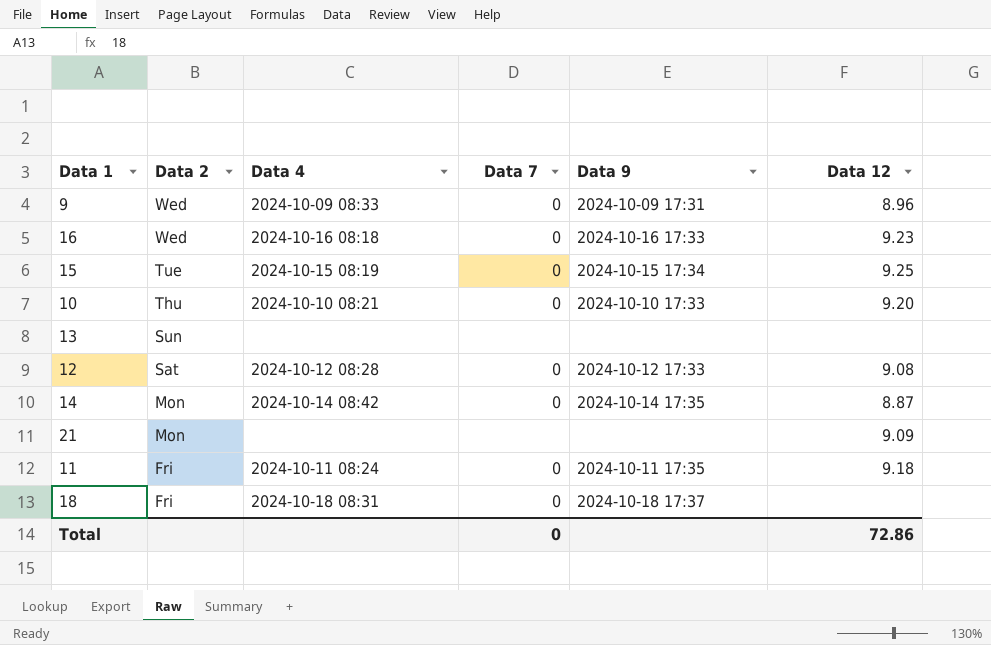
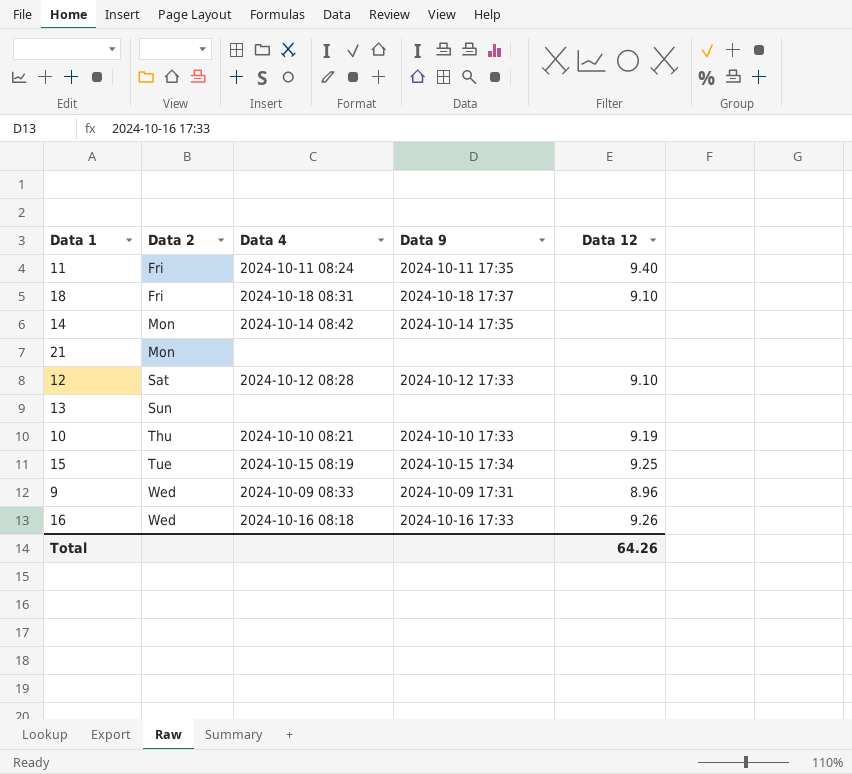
row order: Data 2 descending -> Data 2 ascending
column Data 7 | position: 4 -> none
11 | Data 12: 9.18 -> 9.40
18 | Data 12: none -> 9.10
14 | Data 12: 8.87 -> none
21 | Data 12: 9.09 -> none
12 | Data 12: 9.08 -> 9.10
10 | Data 12: 9.20 -> 9.19
16 | Data 12: 9.23 -> 9.26
Total | Data 12: 72.86 -> 64.26

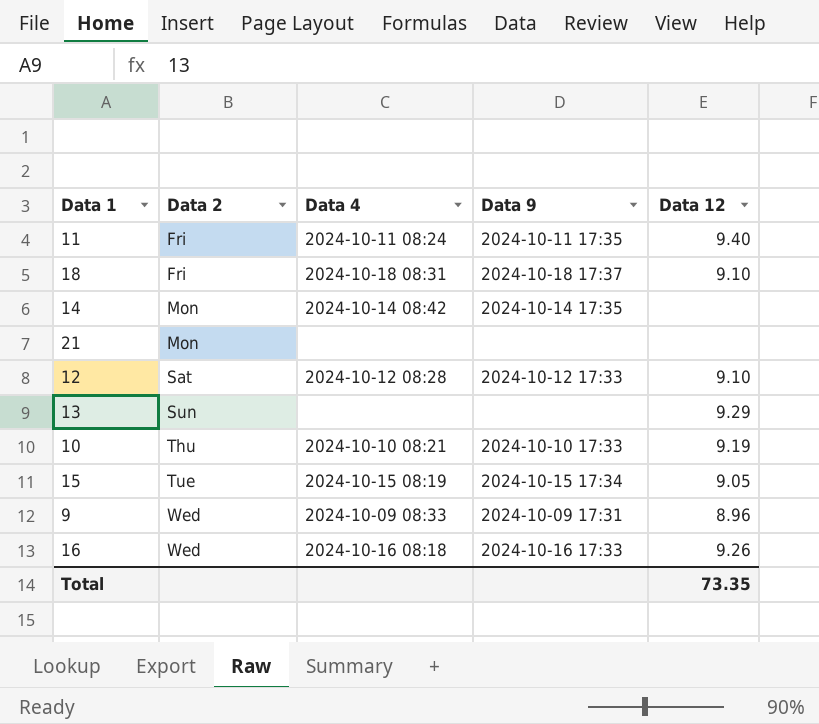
13 | Data 12: none -> 9.29
15 | Data 12: 9.25 -> 9.05
Total | Data 12: 64.26 -> 73.35

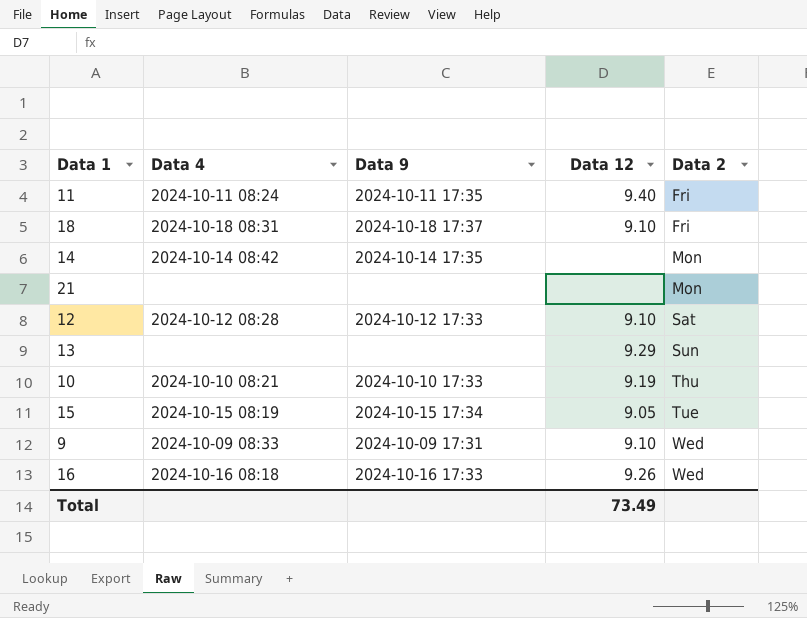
column Data 2 | position: 2 -> 5
9 | Data 12: 8.96 -> 9.10
Total | Data 12: 73.35 -> 73.49

